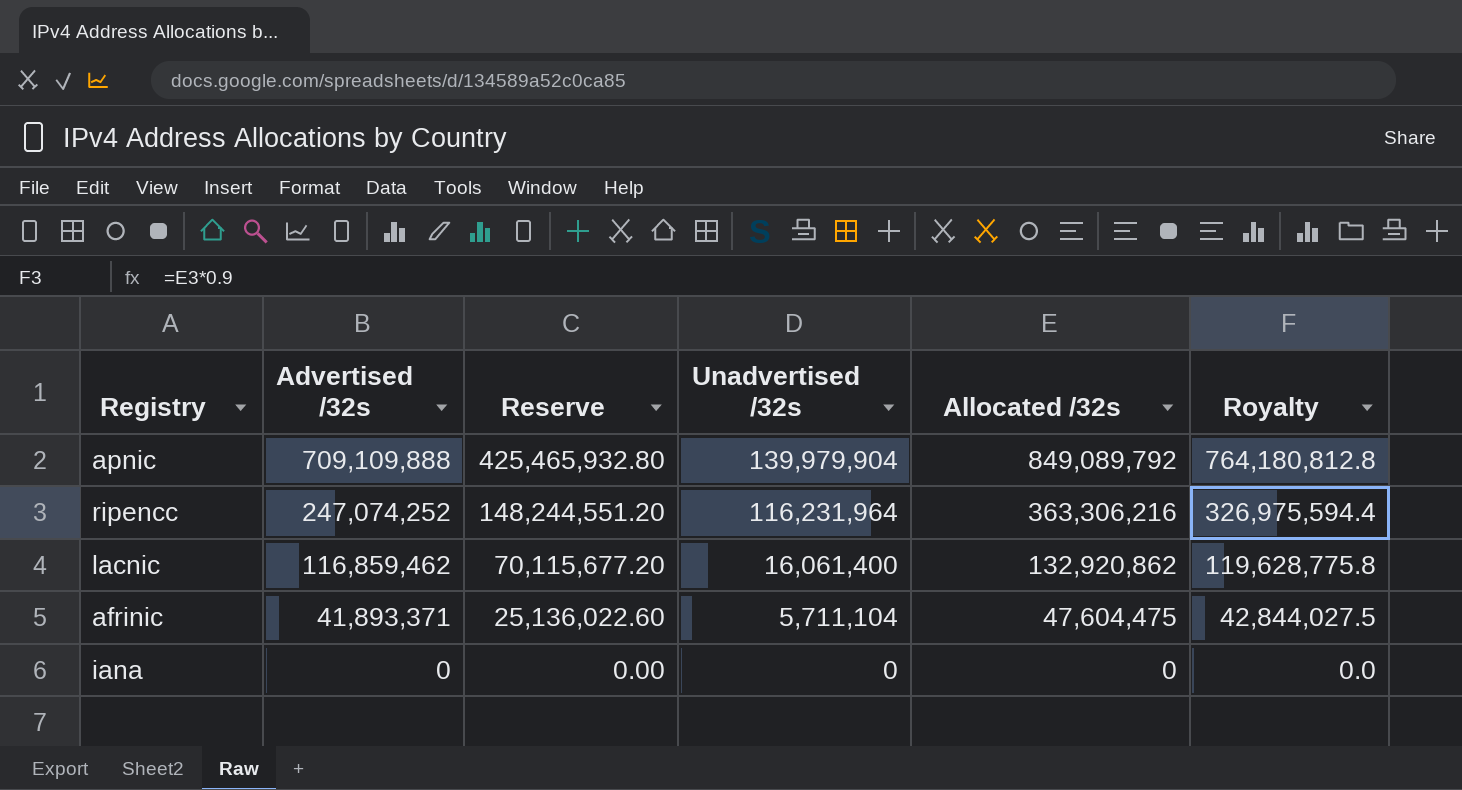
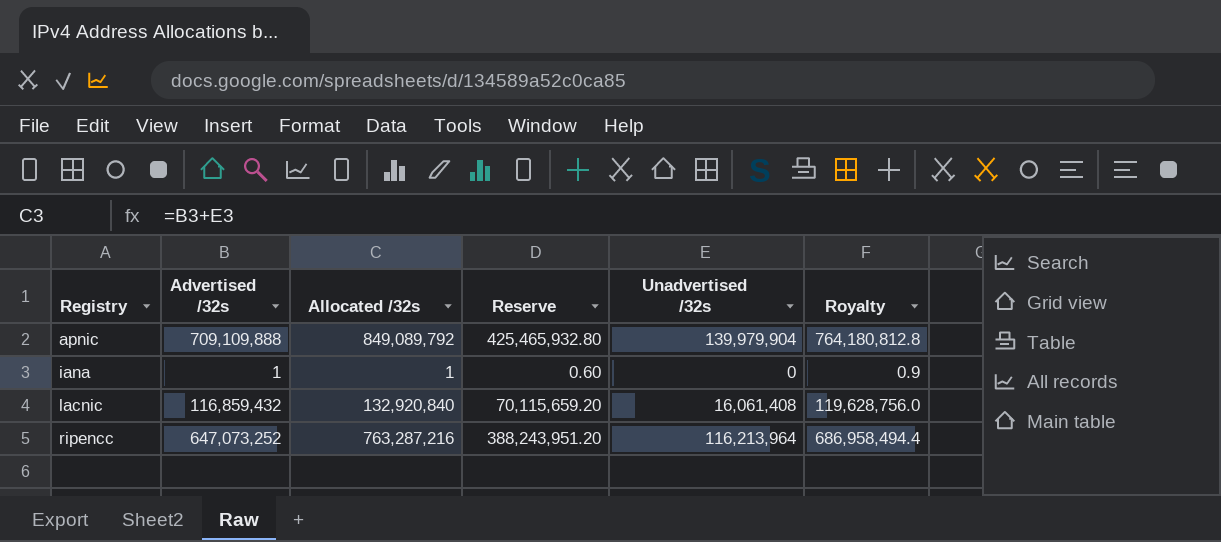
row order: Advertised /32s descending -> Registry ascending
column Allocated /32s | position: 5 -> 3
row afrinic: 41,893,371 | 25,136,022.60 | 5,711,104 | 47,604,475 | 42,844,027.5 -> none
iana | Advertised /32s: 0 -> 1
iana | Allocated /32s: 0 -> 1
iana | Reserve: 0.00 -> 0.60
iana | Royalty: 0.0 -> 0.9
lacnic | Advertised /32s: 116,859,462 -> 116,859,432
lacnic | Allocated /32s: 132,920,862 -> 132,920,840
lacnic | Reserve: 70,115,677.20 -> 70,115,659.20
lacnic | Unadvertised /32s: 16,061,400 -> 16,061,408
lacnic | Royalty: 119,628,775.8 -> 119,628,756.0
ripencc | Advertised /32s: 247,074,252 -> 647,073,252
ripencc | Allocated /32s: 363,306,216 -> 763,287,216
ripencc | Reserve: 148,244,551.20 -> 388,243,951.20
ripencc | Unadvertised /32s: 116,231,964 -> 116,213,964
ripencc | Royalty: 326,975,594.4 -> 686,958,494.4

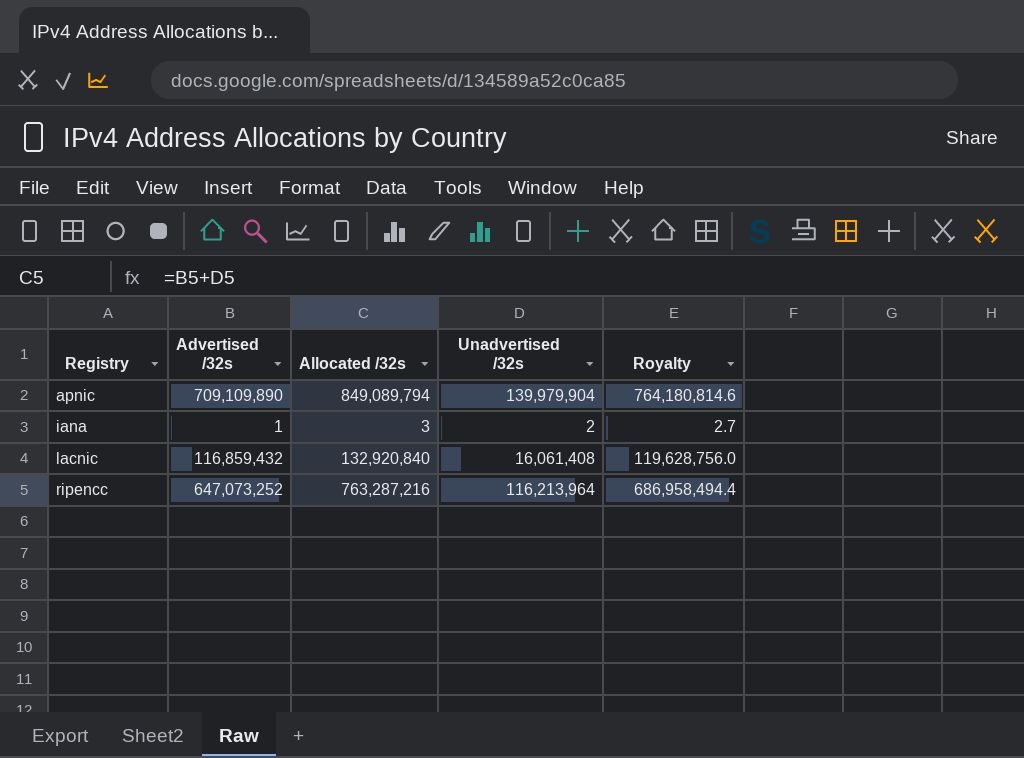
column Reserve | formula: [Advertised /32s] * 0.6 -> none
apnic | Advertised /32s: 709,109,888 -> 709,109,890
apnic | Allocated /32s: 849,089,792 -> 849,089,794
apnic | Royalty: 764,180,812.8 -> 764,180,814.6
iana | Allocated /32s: 1 -> 3
iana | Unadvertised /32s: 0 -> 2
iana | Royalty: 0.9 -> 2.7

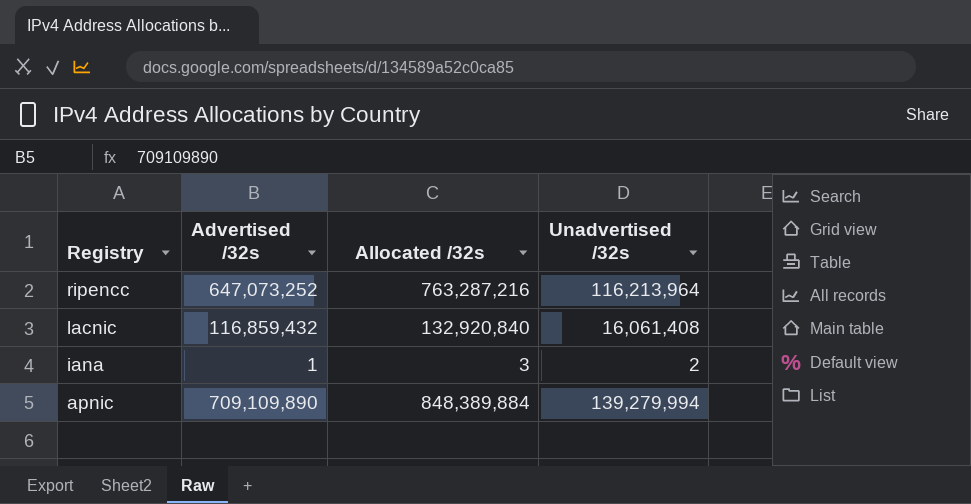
row order: Registry ascending -> Registry descending
column Royalty | formula: [Allocated /32s] * 0.9 -> none
apnic | Allocated /32s: 849,089,794 -> 848,389,884
apnic | Unadvertised /32s: 139,979,904 -> 139,279,994

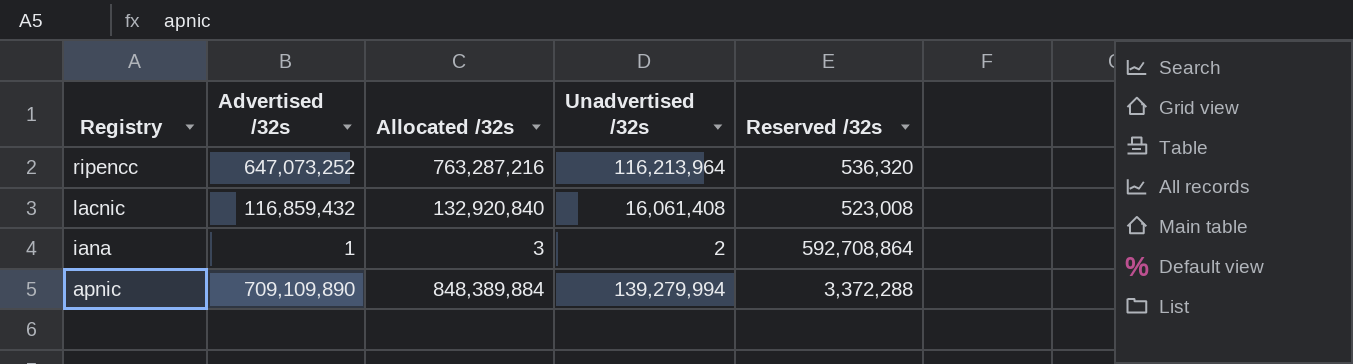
column Reserved /32s | position: none -> 5

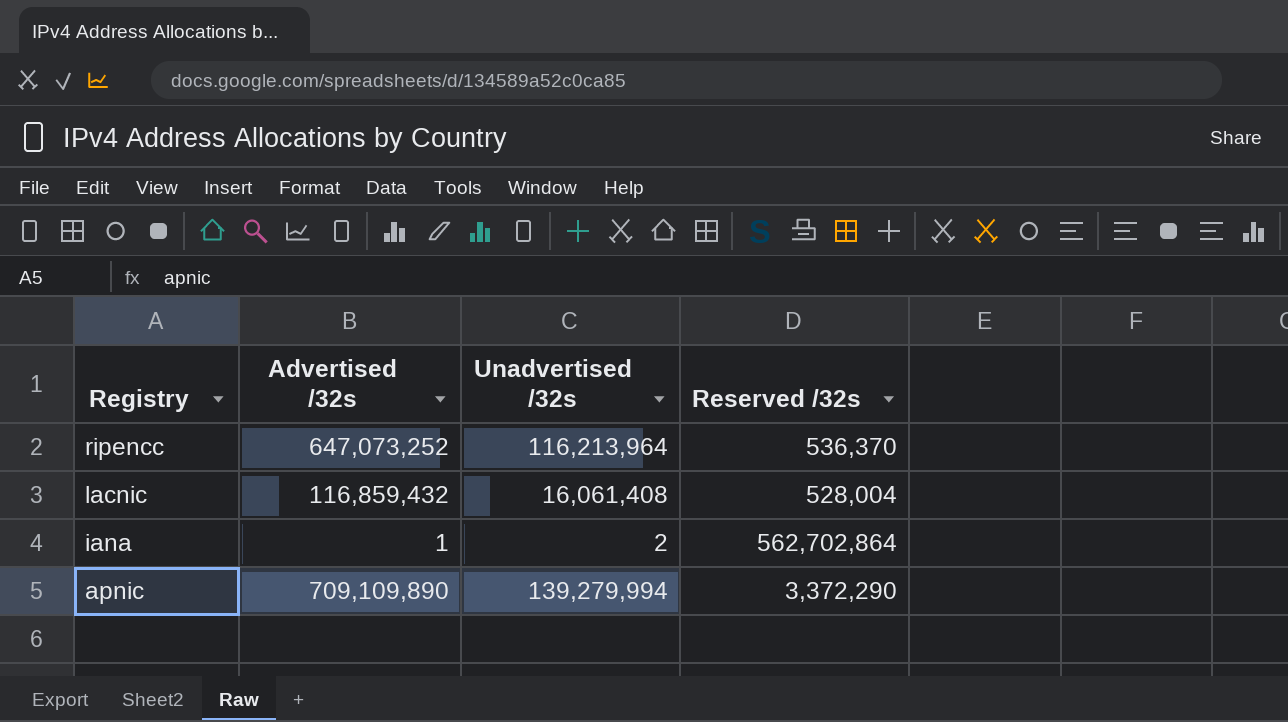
column Allocated /32s | formula: [Advertised /32s] + [Unadvertised /32s] -> none
ripencc | Reserved /32s: 536,320 -> 536,370
lacnic | Reserved /32s: 523,008 -> 528,004
iana | Reserved /32s: 592,708,864 -> 562,702,864
apnic | Reserved /32s: 3,372,288 -> 3,372,290

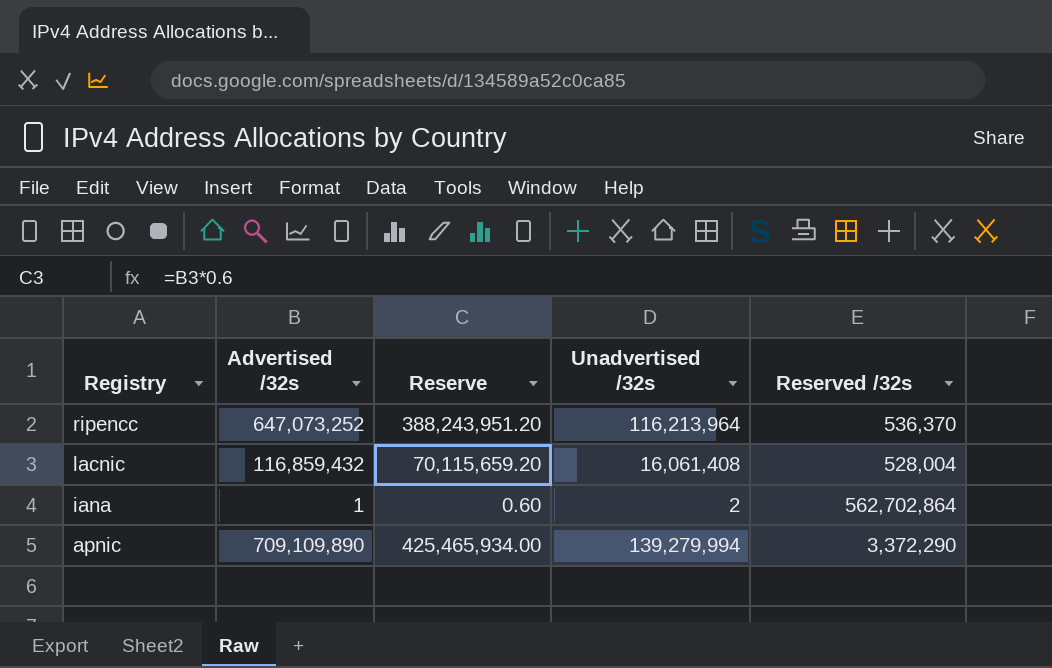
column Reserve | formula: none -> [Advertised /32s] * 0.6

